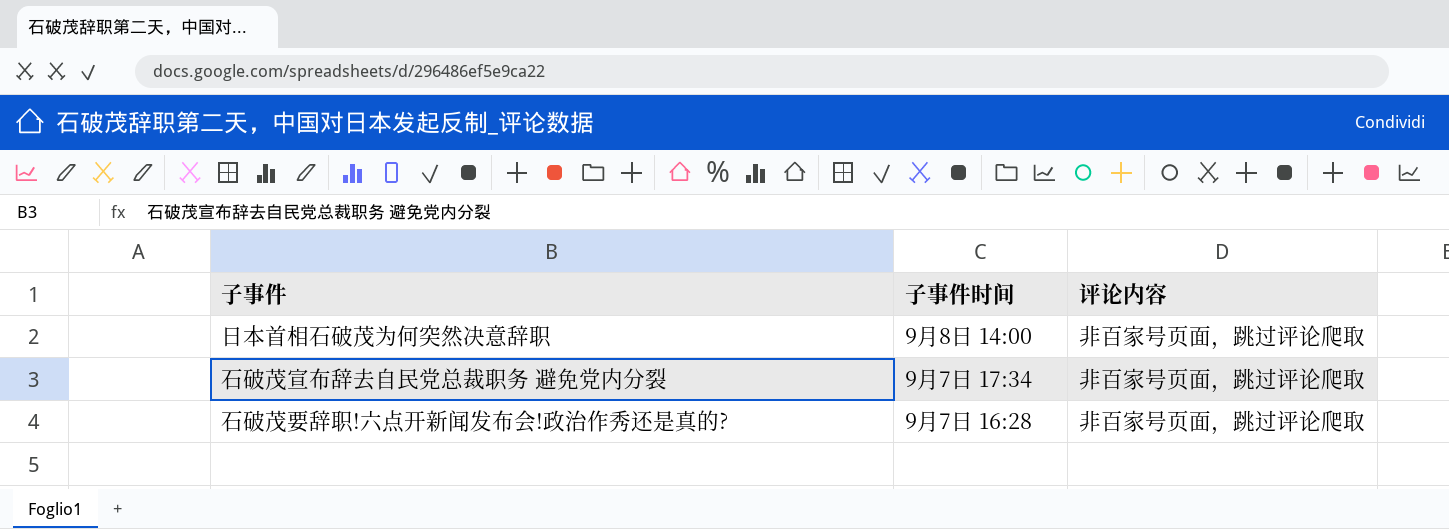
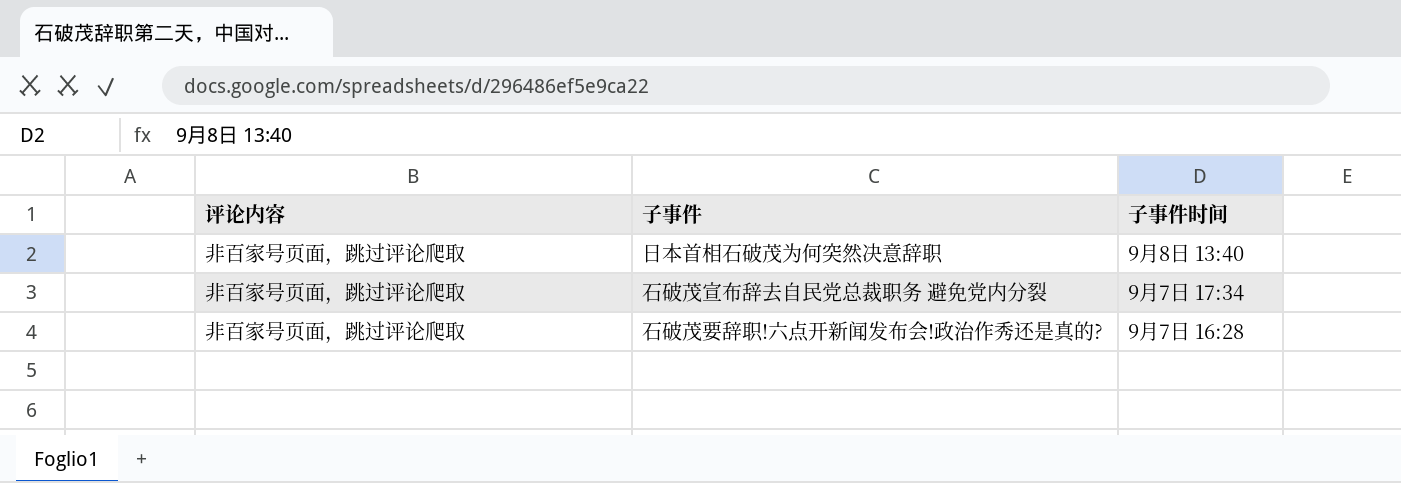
column 评论内容 | position: 3 -> 1
日本首相石破茂为何突然决意辞职 | 子事件时间: 9月8日 14:00 -> 9月8日 13:40

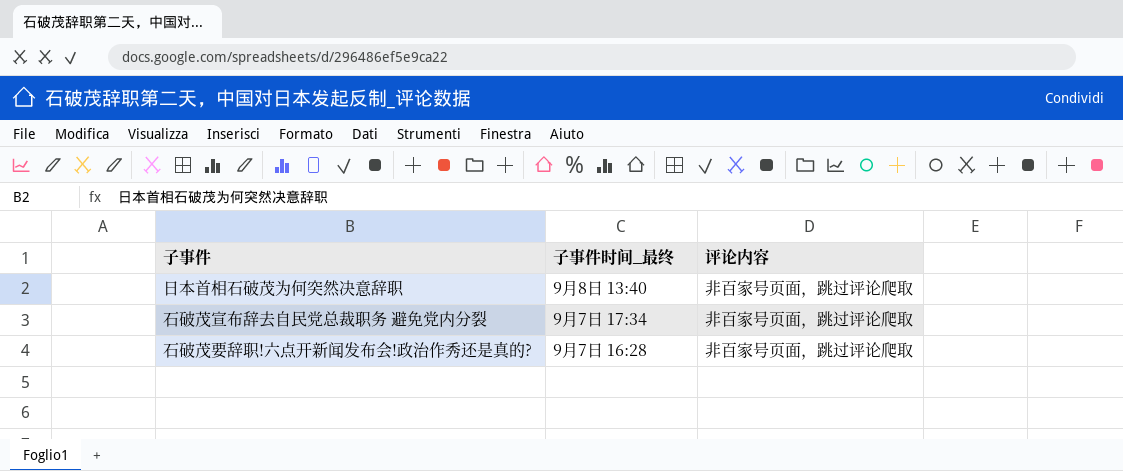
column name: 子事件时间 -> 子事件时间_最终
column 评论内容 | position: 1 -> 3

